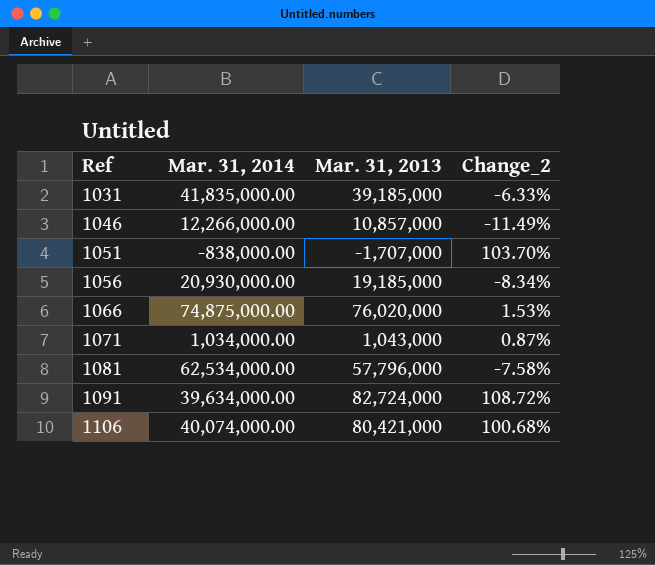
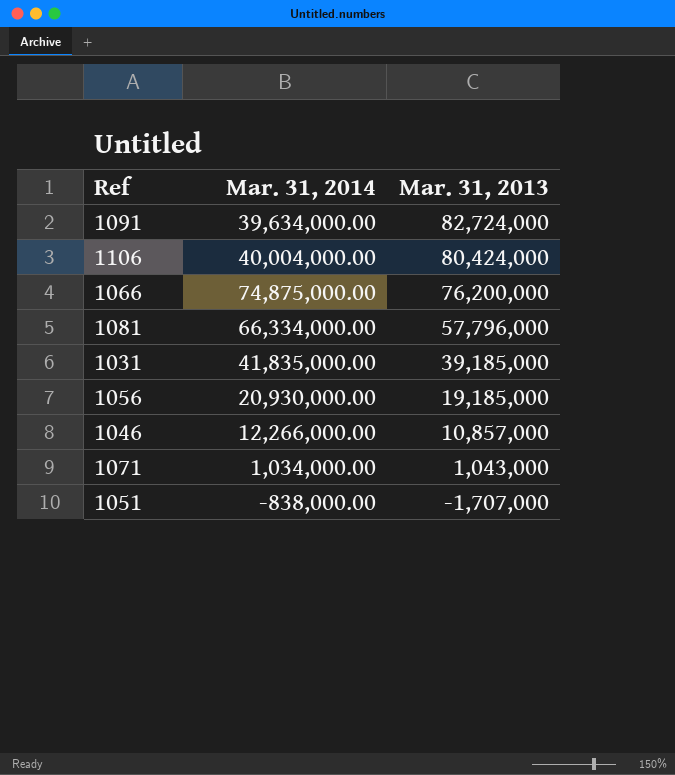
row order: Ref ascending -> Mar. 31, 2013 descending
column Change_2 | formula: ([Mar. 31, 2013] - [Mar. 31, 2014]) / [Mar. 31, 2014] -> none
1106 | Mar. 31, 2014: 40,074,000.00 -> 40,004,000.00
1106 | Mar. 31, 2013: 80,421,000 -> 80,424,000
1066 | Mar. 31, 2013: 76,020,000 -> 76,200,000
1081 | Mar. 31, 2014: 62,534,000.00 -> 66,334,000.00

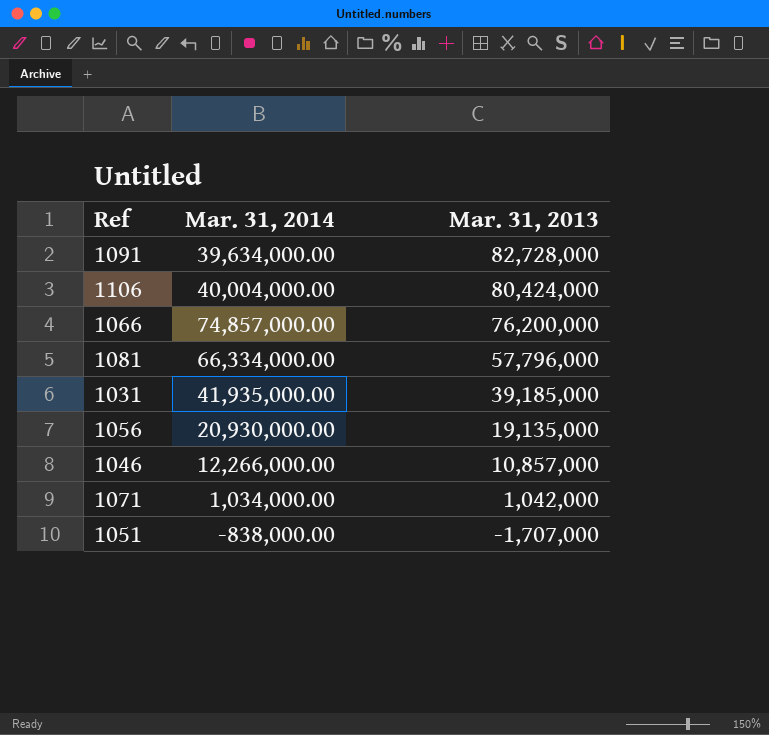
1091 | Mar. 31, 2013: 82,724,000 -> 82,728,000
1066 | Mar. 31, 2014: 74,875,000.00 -> 74,857,000.00
1031 | Mar. 31, 2014: 41,835,000.00 -> 41,935,000.00
1056 | Mar. 31, 2013: 19,185,000 -> 19,135,000
1071 | Mar. 31, 2013: 1,043,000 -> 1,042,000

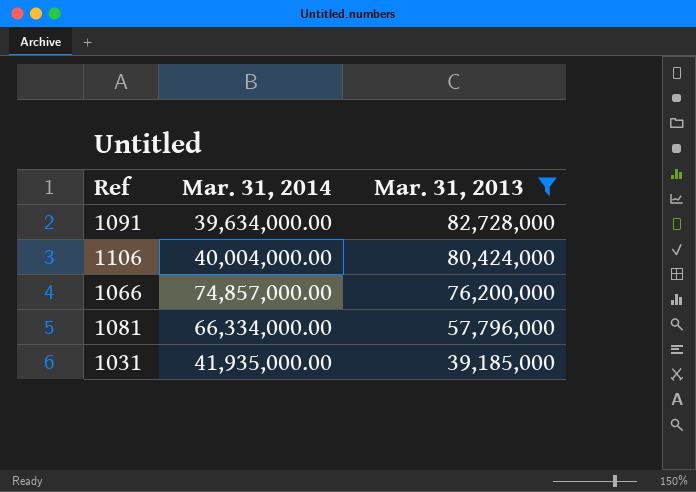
filter: none -> Mar. 31, 2013 >= 39,185,000

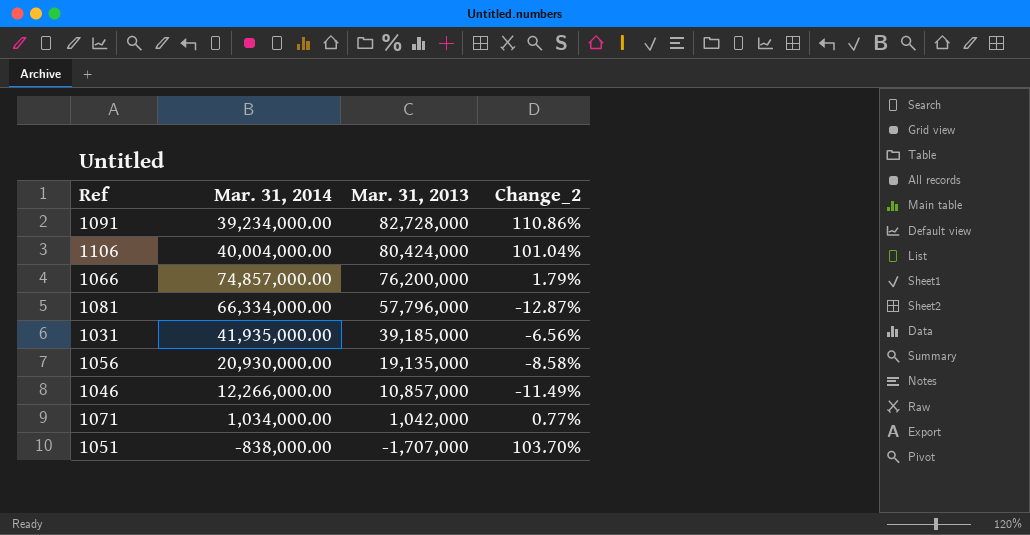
filter: Mar. 31, 2013 >= 39,185,000 -> none
column Change_2 | formula: none -> ([Mar. 31, 2013] - [Mar. 31, 2014]) / [Mar. 31, 2014]
1091 | Mar. 31, 2014: 39,634,000.00 -> 39,234,000.00

